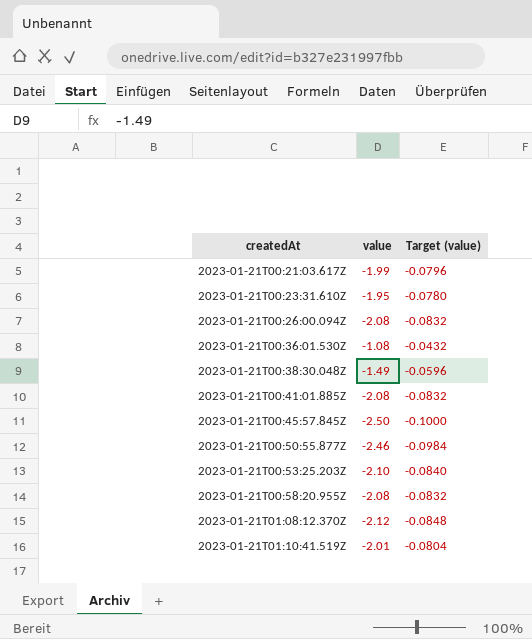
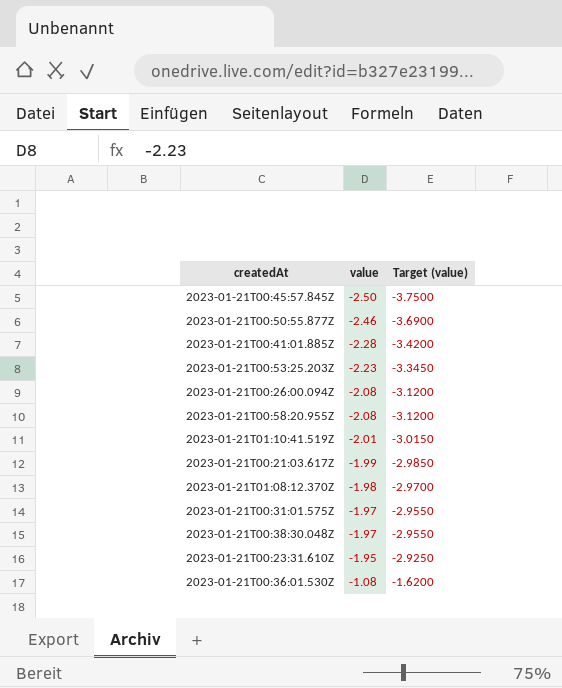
row order: createdAt ascending -> value ascending
column Target (value) | formula: [value] * 0.04 -> [value] * 1.5
2023-01-21T00:41:01.885Z | value: -2.08 -> -2.28
2023-01-21T00:53:25.203Z | value: -2.10 -> -2.23
2023-01-21T01:08:12.370Z | value: -2.12 -> -1.98
row 2023-01-21T00:31:01.575Z: none -> -1.97 | -2.9550
2023-01-21T00:38:30.048Z | value: -1.49 -> -1.97

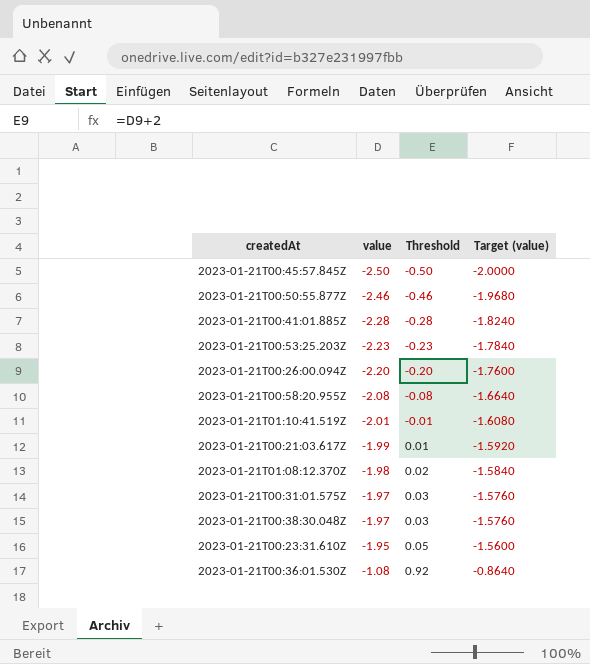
column Threshold | formula: none -> [value] + 2
column Target (value) | formula: [value] * 1.5 -> [value] * 0.8
2023-01-21T00:26:00.094Z | value: -2.08 -> -2.20

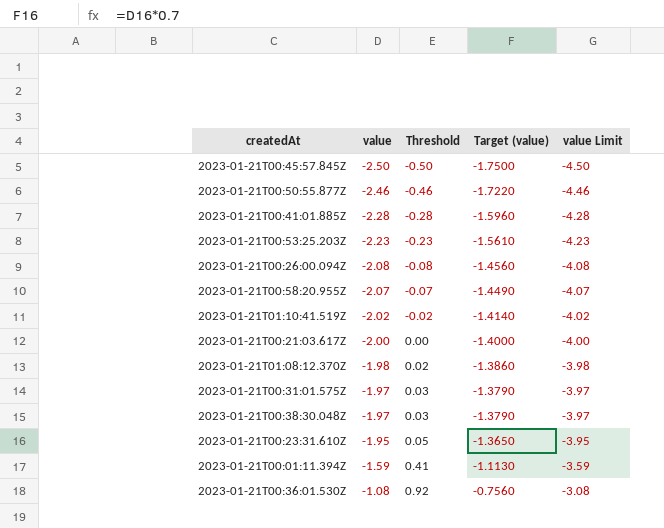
column Target (value) | formula: [value] * 0.8 -> [value] * 0.7
column value Limit | formula: none -> [value] - 2
2023-01-21T00:26:00.094Z | value: -2.20 -> -2.08
2023-01-21T00:26:00.094Z | Threshold: -0.20 -> -0.08
2023-01-21T00:58:20.955Z | value: -2.08 -> -2.07
2023-01-21T00:58:20.955Z | Threshold: -0.08 -> -0.07
2023-01-21T01:10:41.519Z | value: -2.01 -> -2.02
2023-01-21T01:10:41.519Z | Threshold: -0.01 -> -0.02
2023-01-21T00:21:03.617Z | value: -1.99 -> -2.00
2023-01-21T00:21:03.617Z | Threshold: 0.01 -> 0.00
row 2023-01-21T00:01:11.394Z: none -> -1.59 | 0.41 | -1.1130 | -3.59

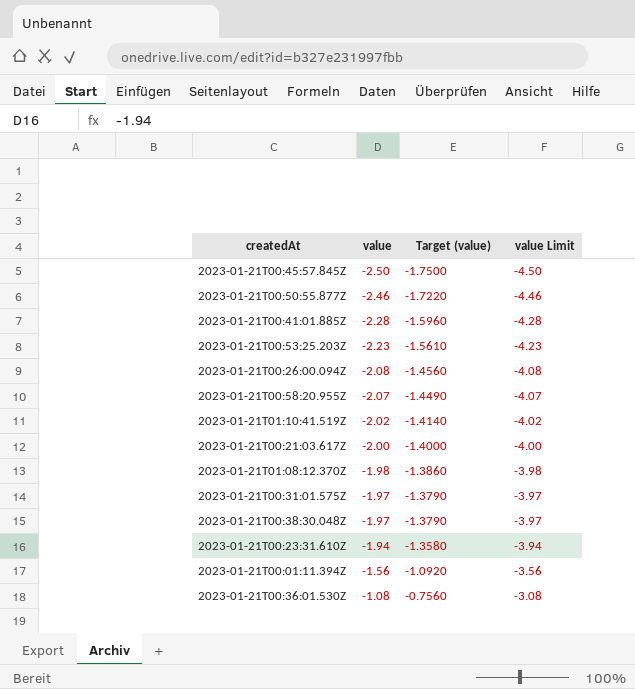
column Threshold | formula: [value] + 2 -> none
2023-01-21T00:23:31.610Z | value: -1.95 -> -1.94
2023-01-21T00:23:31.610Z | Target (value): -1.3650 -> -1.3580
2023-01-21T00:23:31.610Z | value Limit: -3.95 -> -3.94
2023-01-21T00:01:11.394Z | value: -1.59 -> -1.56
2023-01-21T00:01:11.394Z | Target (value): -1.1130 -> -1.0920
2023-01-21T00:01:11.394Z | value Limit: -3.59 -> -3.56

